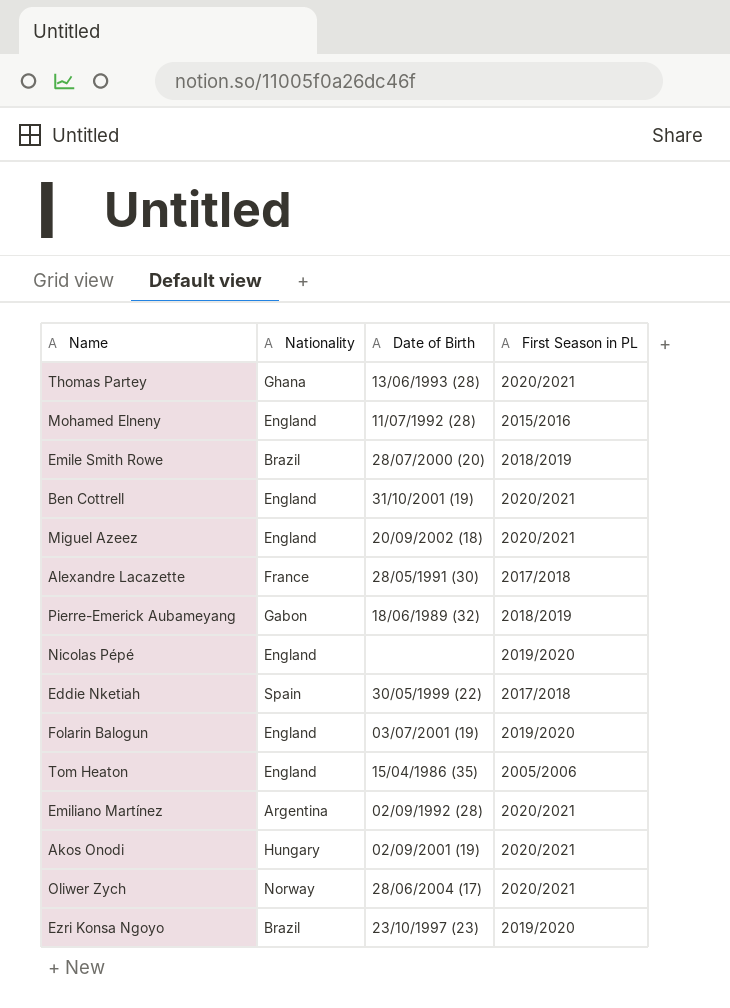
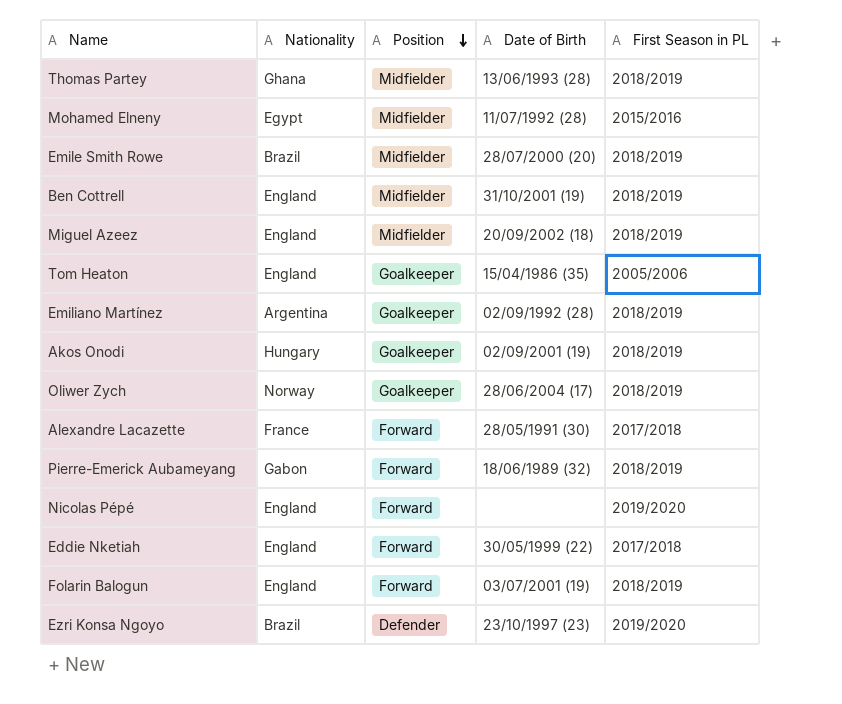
row order: none -> Position descending
column Position | position: none -> 3
Thomas Partey | First Season in PL: 2020/2021 -> 2018/2019
Mohamed Elneny | Nationality: England -> Egypt
Ben Cottrell | First Season in PL: 2020/2021 -> 2018/2019
Miguel Azeez | First Season in PL: 2020/2021 -> 2018/2019
Emiliano Martínez | First Season in PL: 2020/2021 -> 2018/2019
Akos Onodi | First Season in PL: 2020/2021 -> 2018/2019
Oliwer Zych | First Season in PL: 2020/2021 -> 2018/2019
Eddie Nketiah | Nationality: Spain -> England
Folarin Balogun | First Season in PL: 2019/2020 -> 2018/2019

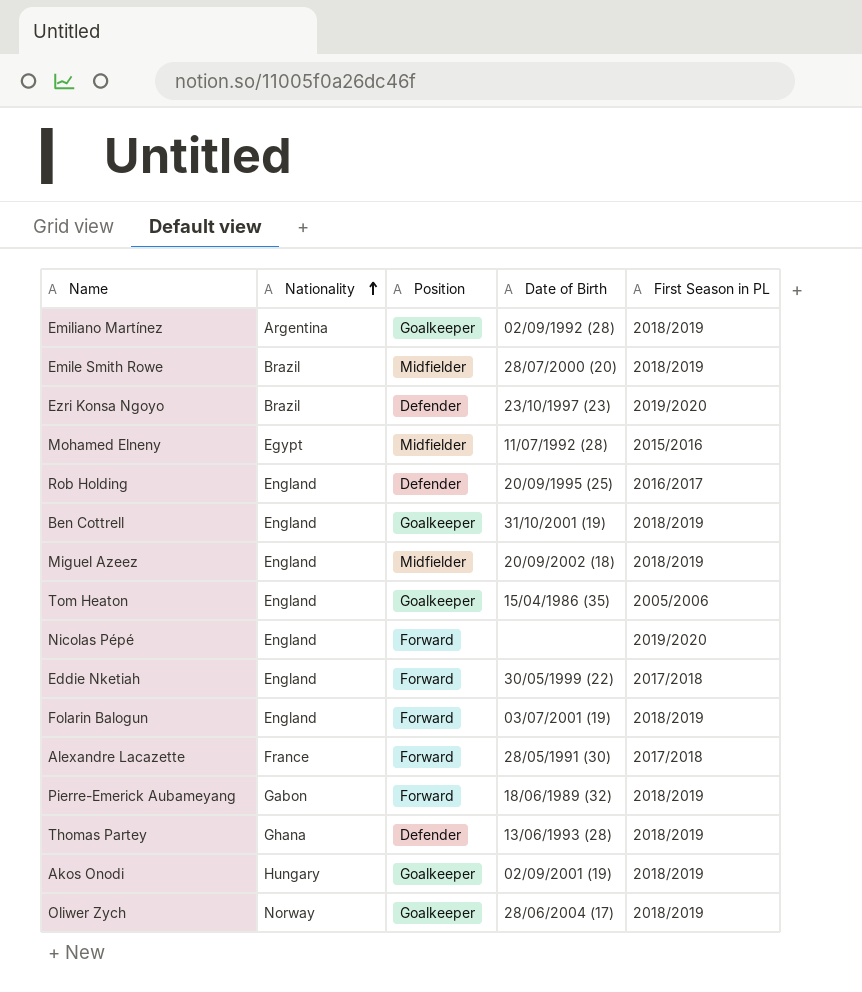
row order: Position descending -> Nationality ascending
row Rob Holding: none -> England | Defender | 20/09/1995 (25) | 2016/2017
Ben Cottrell | Position: Midfielder -> Goalkeeper
Thomas Partey | Position: Midfielder -> Defender

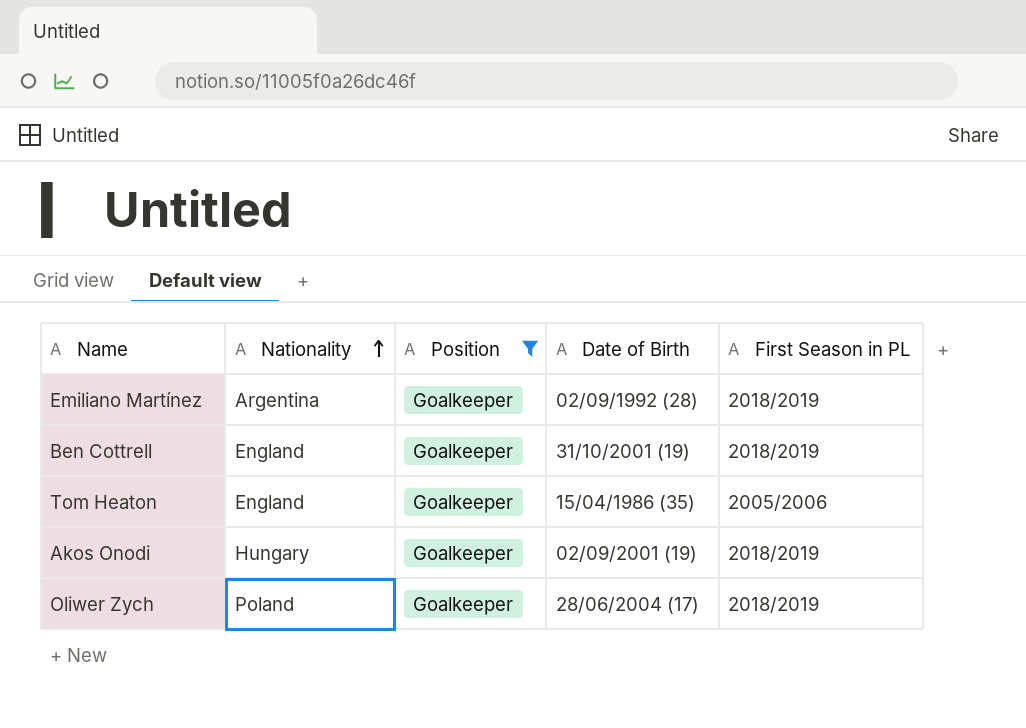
filter: none -> Position = Goalkeeper
Oliwer Zych | Nationality: Norway -> Poland

